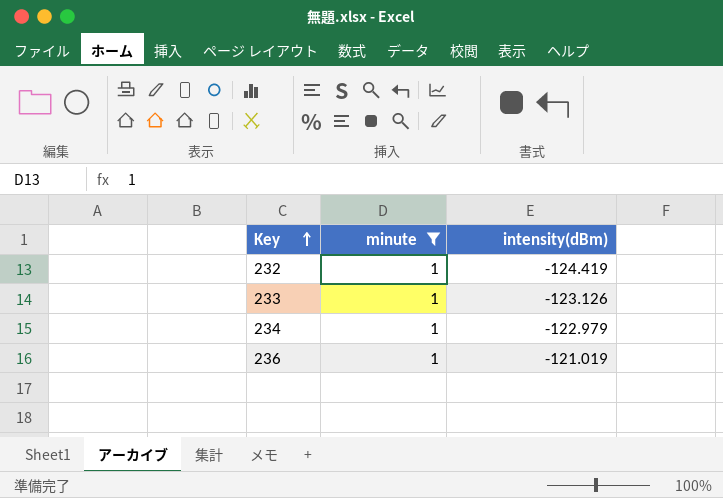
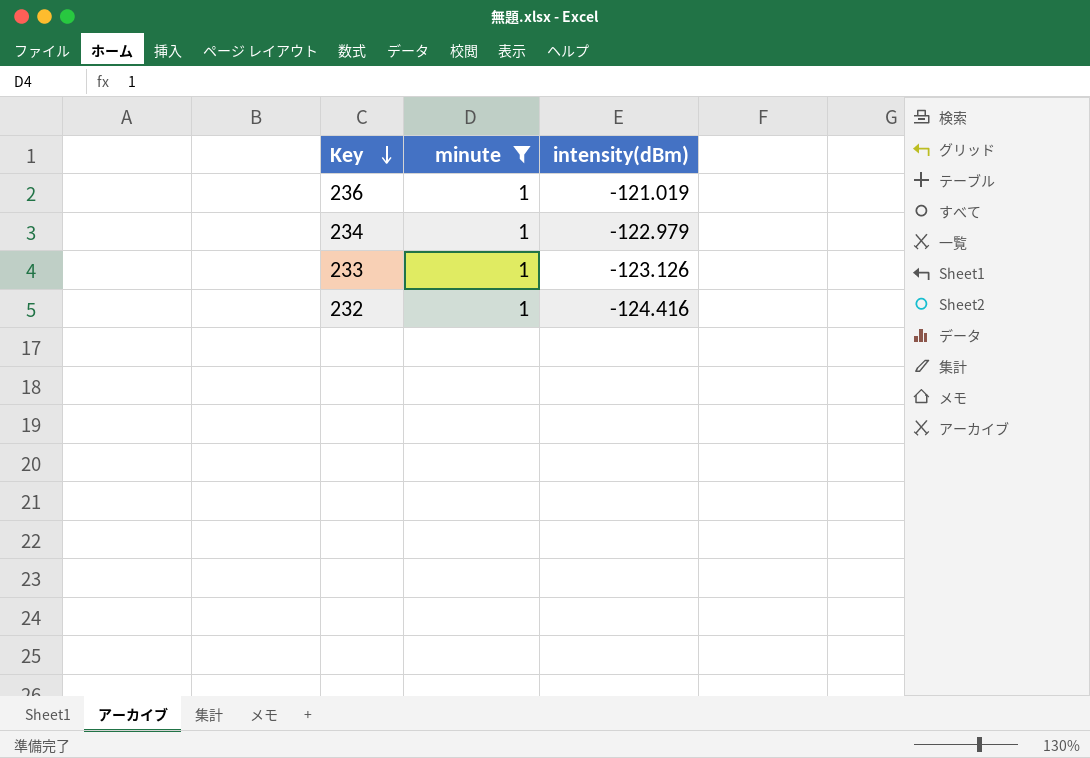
row order: Key ascending -> Key descending
232 | intensity(dBm): -124.419 -> -124.416

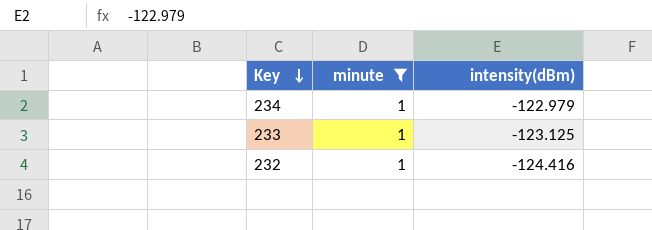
row 236: 1 | -121.019 -> none
233 | intensity(dBm): -123.126 -> -123.125

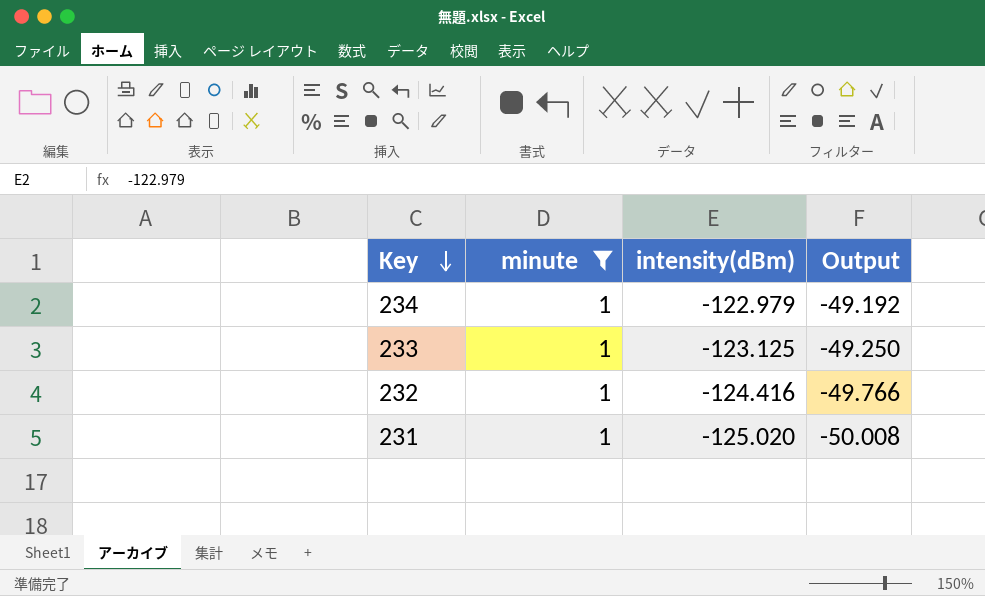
column Output | formula: none -> [intensity(dBm)] * 0.4
row 231: none -> 1 | -125.020 | -50.008

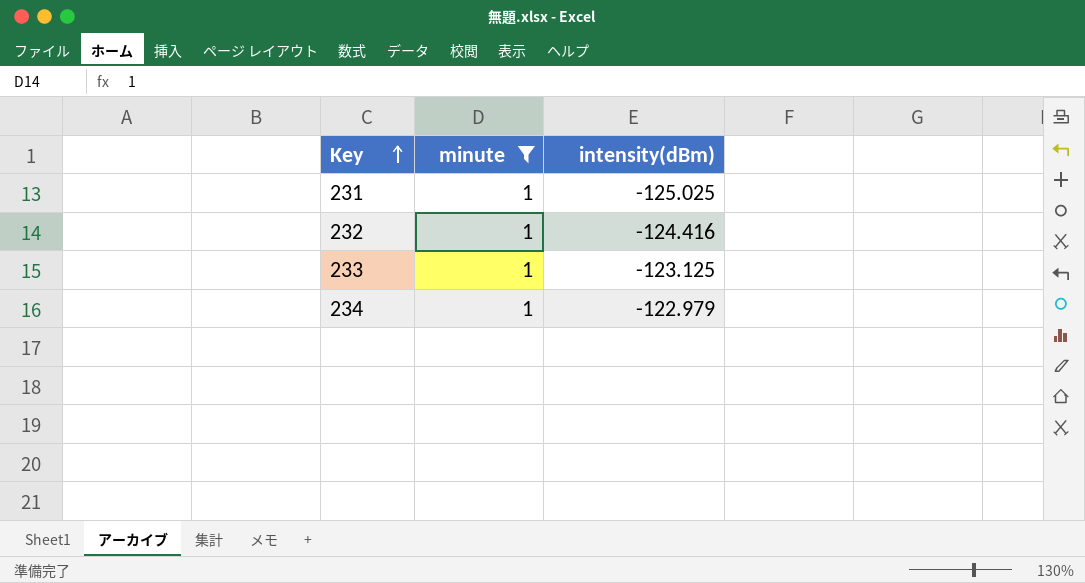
row order: Key descending -> Key ascending
column Output | formula: [intensity(dBm)] * 0.4 -> none
231 | intensity(dBm): -125.020 -> -125.025

